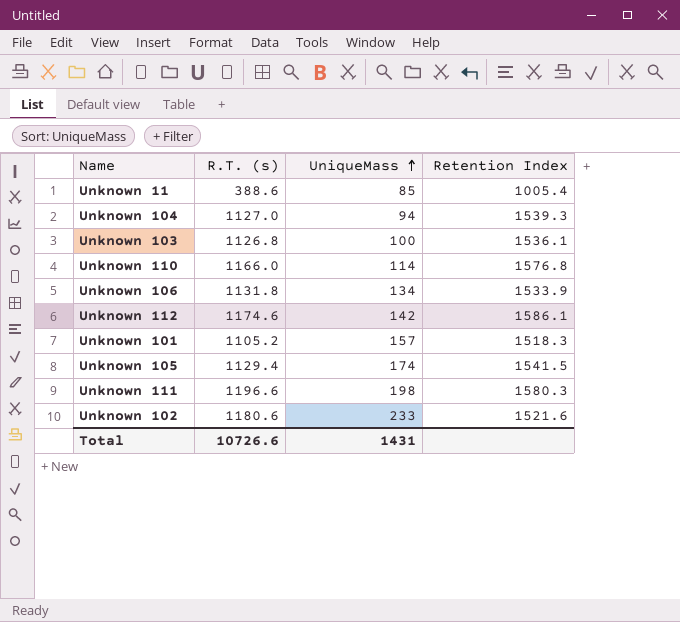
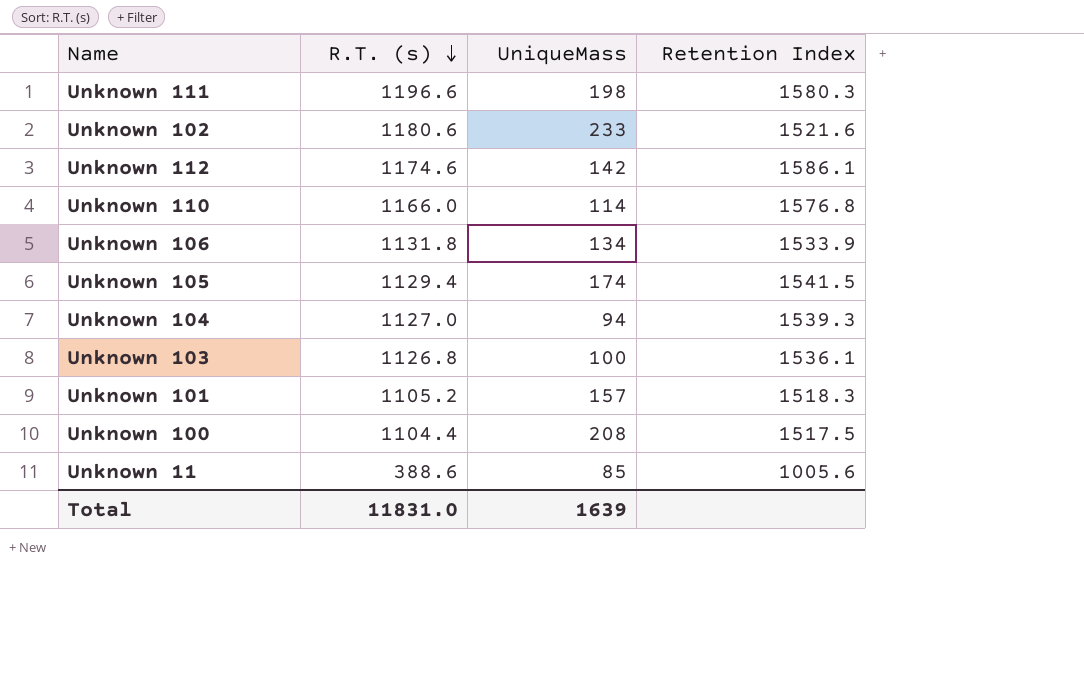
row order: UniqueMass ascending -> R.T. (s) descending
row Unknown 100: none -> 1104.4 | 208 | 1517.5
Unknown 11 | Retention Index: 1005.4 -> 1005.6
Total | R.T. (s): 10726.6 -> 11831.0
Total | UniqueMass: 1431 -> 1639

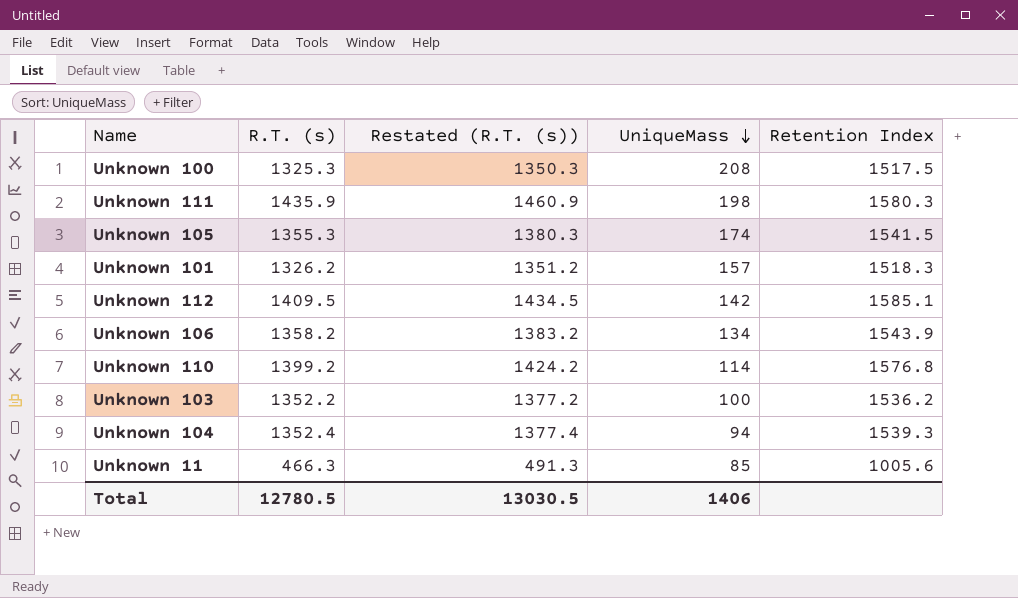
row order: R.T. (s) descending -> UniqueMass descending
column Restated (R.T. (s)) | formula: none -> [R.T. (s)] + 25
row Unknown 102: 1180.6 | 233 | 1521.6 -> none
Unknown 100 | R.T. (s): 1104.4 -> 1325.3
Unknown 111 | R.T. (s): 1196.6 -> 1435.9
Unknown 105 | R.T. (s): 1129.4 -> 1355.3
Unknown 101 | R.T. (s): 1105.2 -> 1326.2
Unknown 112 | R.T. (s): 1174.6 -> 1409.5
Unknown 112 | Retention Index: 1586.1 -> 1585.1
Unknown 106 | R.T. (s): 1131.8 -> 1358.2
Unknown 106 | Retention Index: 1533.9 -> 1543.9
Unknown 110 | R.T. (s): 1166.0 -> 1399.2
Unknown 103 | R.T. (s): 1126.8 -> 1352.2
Unknown 103 | Retention Index: 1536.1 -> 1536.2
Unknown 104 | R.T. (s): 1127.0 -> 1352.4
Unknown 11 | R.T. (s): 388.6 -> 466.3
Total | R.T. (s): 11831.0 -> 12780.5
Total | UniqueMass: 1639 -> 1406

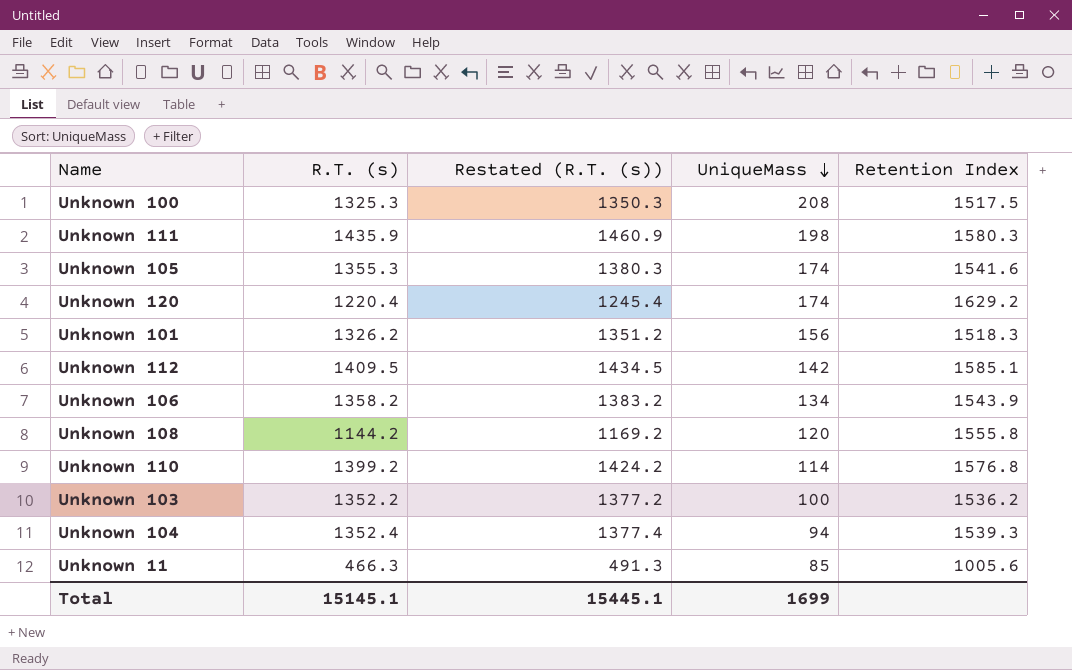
Unknown 105 | Retention Index: 1541.5 -> 1541.6
row Unknown 120: none -> 1220.4 | 1245.4 | 174 | 1629.2
Unknown 101 | UniqueMass: 157 -> 156
row Unknown 108: none -> 1144.2 | 1169.2 | 120 | 1555.8
Total | R.T. (s): 12780.5 -> 15145.1
Total | Restated (R.T. (s)): 13030.5 -> 15445.1
Total | UniqueMass: 1406 -> 1699

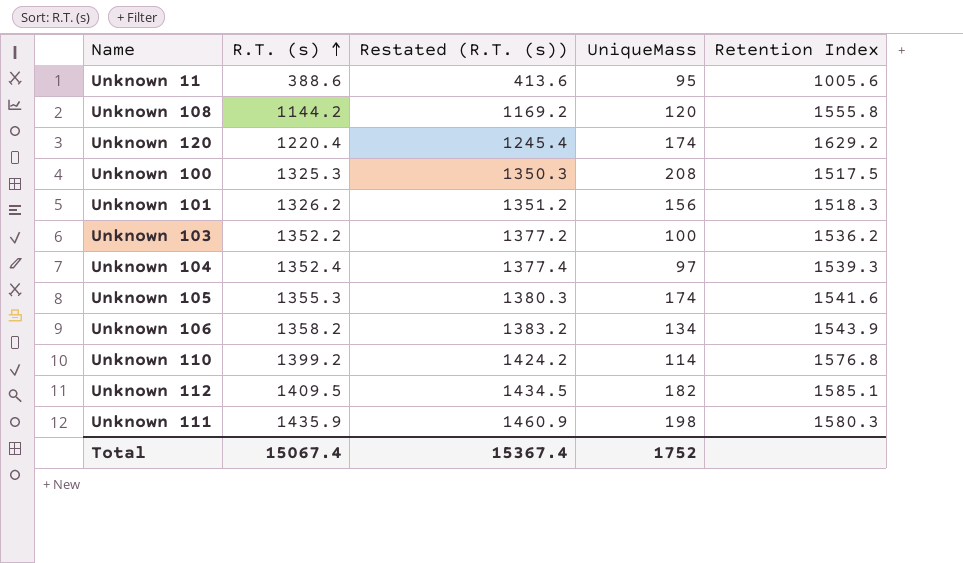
row order: UniqueMass descending -> R.T. (s) ascending
Unknown 11 | R.T. (s): 466.3 -> 388.6
Unknown 11 | Restated (R.T. (s)): 491.3 -> 413.6
Unknown 11 | UniqueMass: 85 -> 95
Unknown 104 | UniqueMass: 94 -> 97
Unknown 112 | UniqueMass: 142 -> 182
Total | R.T. (s): 15145.1 -> 15067.4
Total | Restated (R.T. (s)): 15445.1 -> 15367.4
Total | UniqueMass: 1699 -> 1752

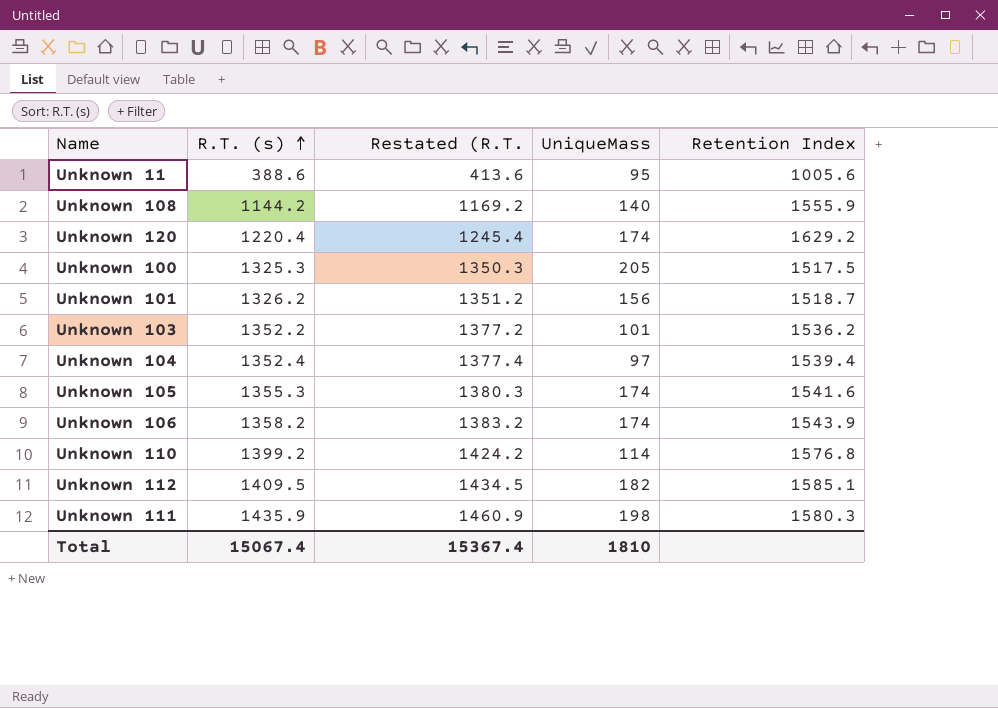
column name: Restated (R.T. (s)) -> Restated (R.T.
Unknown 108 | UniqueMass: 120 -> 140
Unknown 108 | Retention Index: 1555.8 -> 1555.9
Unknown 100 | UniqueMass: 208 -> 205
Unknown 101 | Retention Index: 1518.3 -> 1518.7
Unknown 103 | UniqueMass: 100 -> 101
Unknown 104 | Retention Index: 1539.3 -> 1539.4
Unknown 106 | UniqueMass: 134 -> 174
Total | UniqueMass: 1752 -> 1810

